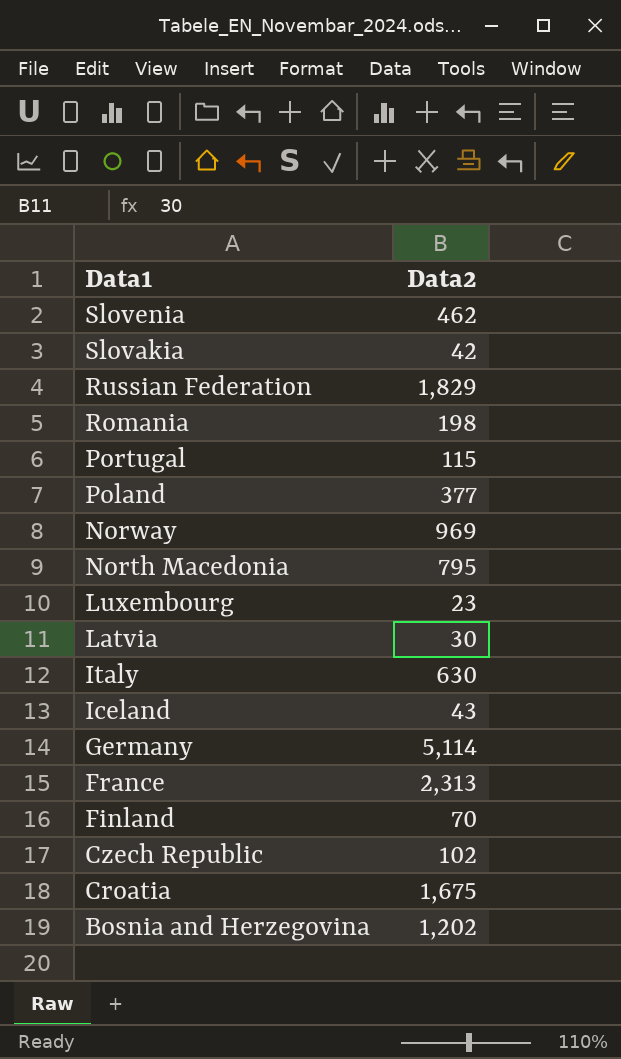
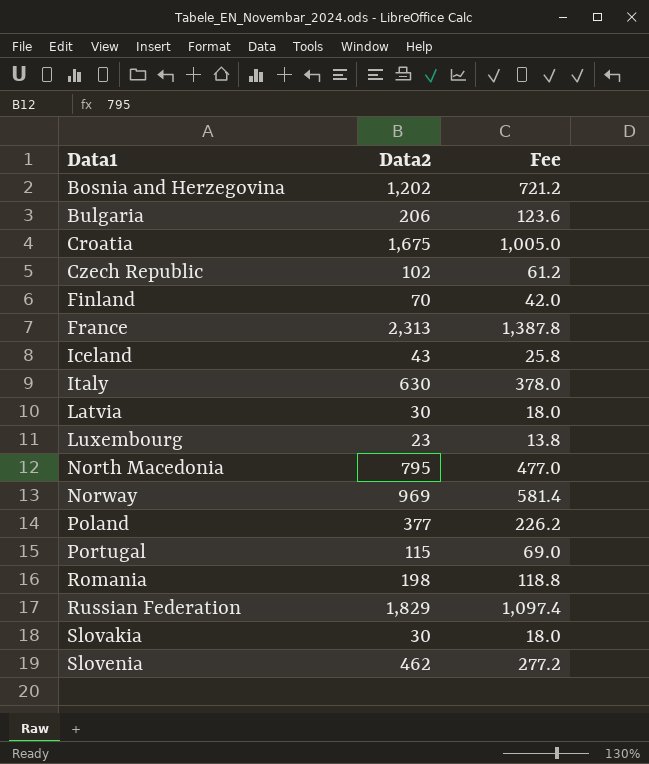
row order: Data1 descending -> Data1 ascending
column Fee | formula: none -> [Data2] * 0.6
row Germany: 5,114 -> none
row Bulgaria: none -> 206 | 123.6
Slovakia | Data2: 42 -> 30

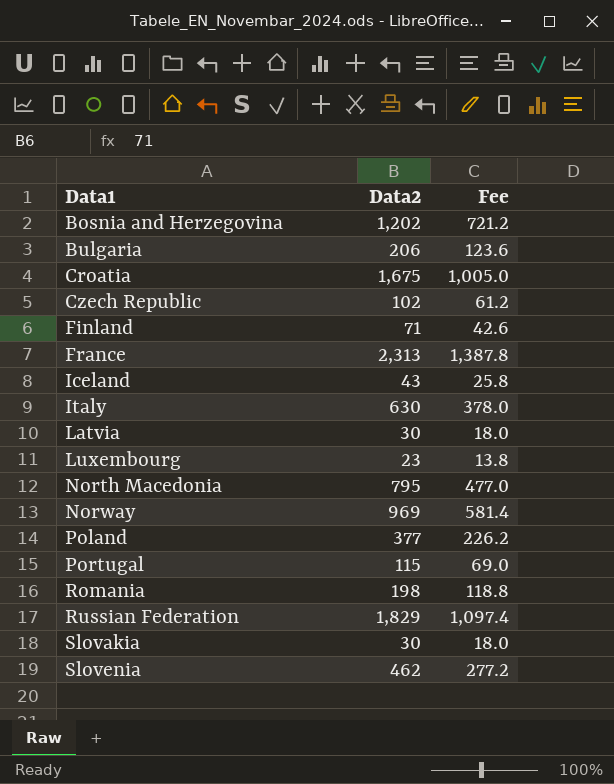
Finland | Data2: 70 -> 71
Finland | Fee: 42.0 -> 42.6

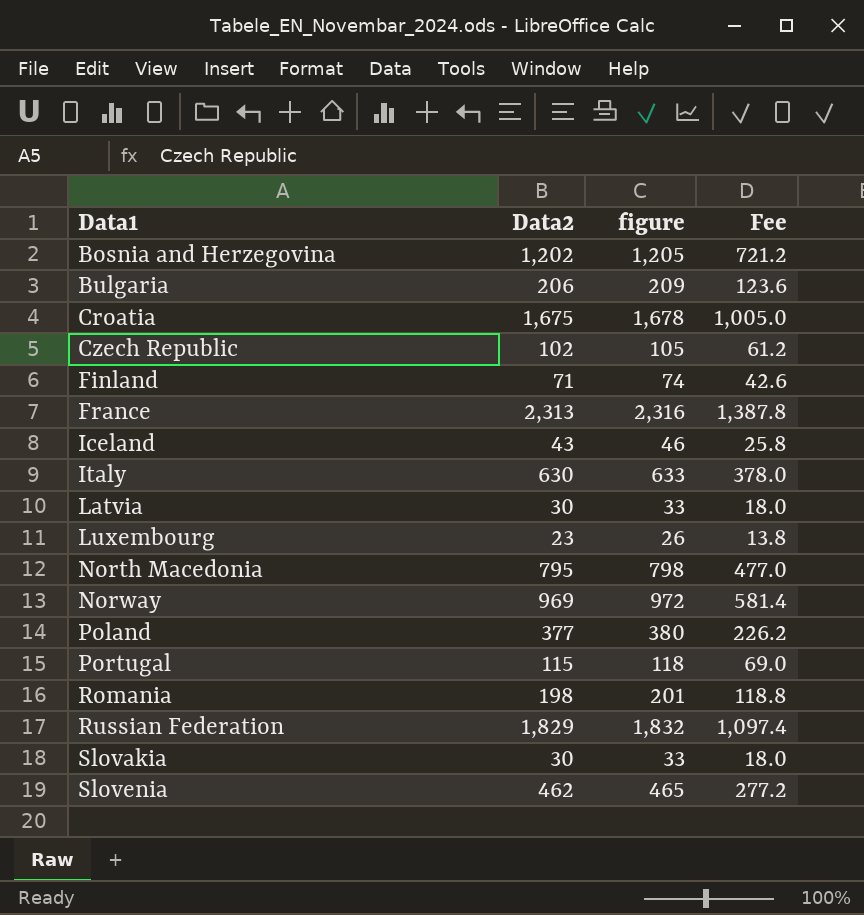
column figure | formula: none -> [Data2] + 3

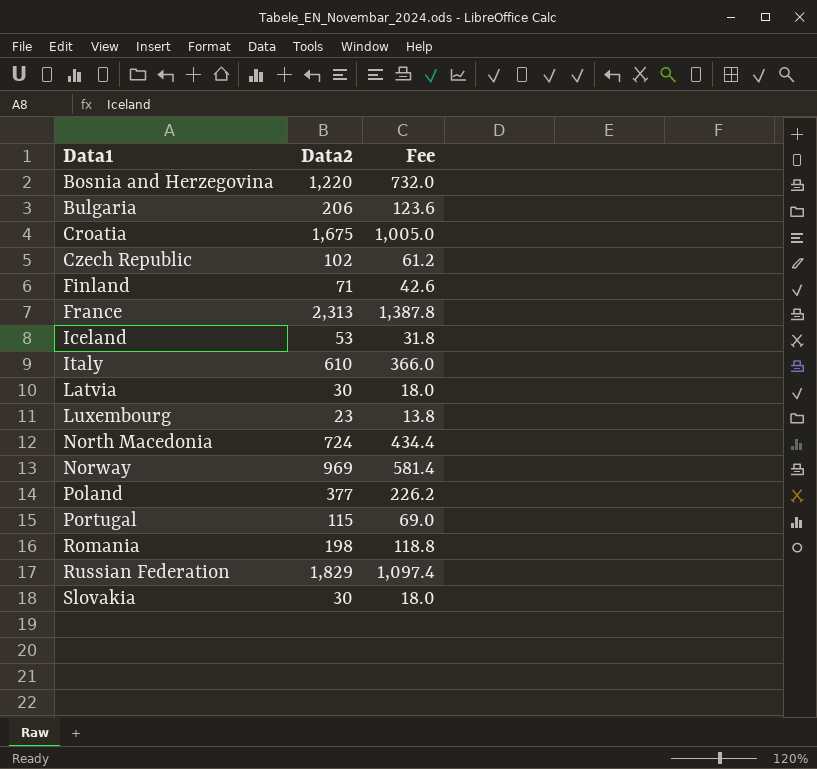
column figure | formula: [Data2] + 3 -> none
row Slovenia: 462 | 465 | 277.2 -> none
Bosnia and Herzegovina | Data2: 1,202 -> 1,220
Bosnia and Herzegovina | Fee: 721.2 -> 732.0
Iceland | Data2: 43 -> 53
Iceland | Fee: 25.8 -> 31.8
Italy | Data2: 630 -> 610
Italy | Fee: 378.0 -> 366.0
North Macedonia | Data2: 795 -> 724
North Macedonia | Fee: 477.0 -> 434.4

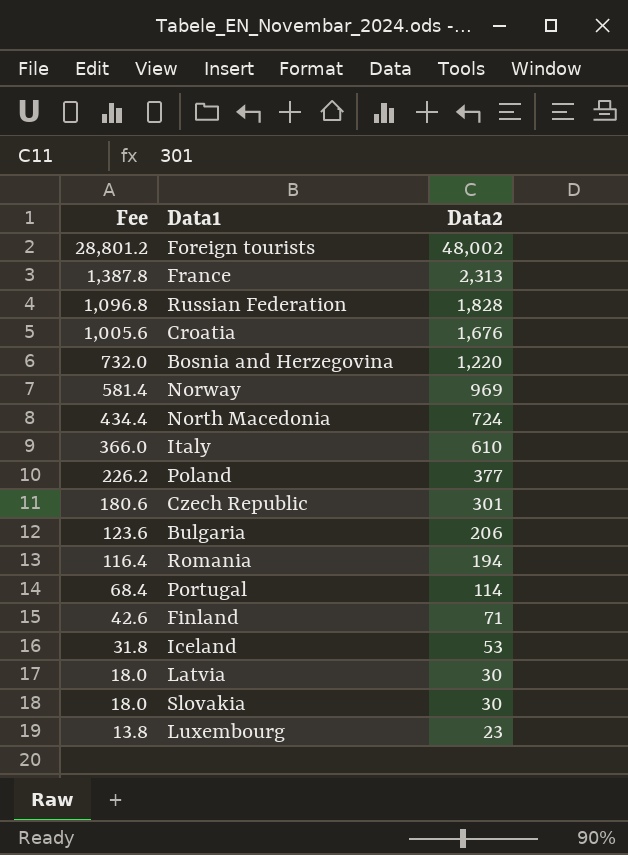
row order: Data1 ascending -> Fee descending
column Fee | position: 3 -> 1
row Foreign tourists: none -> 28,801.2 | 48,002
Russian Federation | Fee: 1,097.4 -> 1,096.8
Russian Federation | Data2: 1,829 -> 1,828
Croatia | Fee: 1,005.0 -> 1,005.6
Croatia | Data2: 1,675 -> 1,676
Czech Republic | Fee: 61.2 -> 180.6
Czech Republic | Data2: 102 -> 301
Romania | Fee: 118.8 -> 116.4
Romania | Data2: 198 -> 194
Portugal | Fee: 69.0 -> 68.4
Portugal | Data2: 115 -> 114

